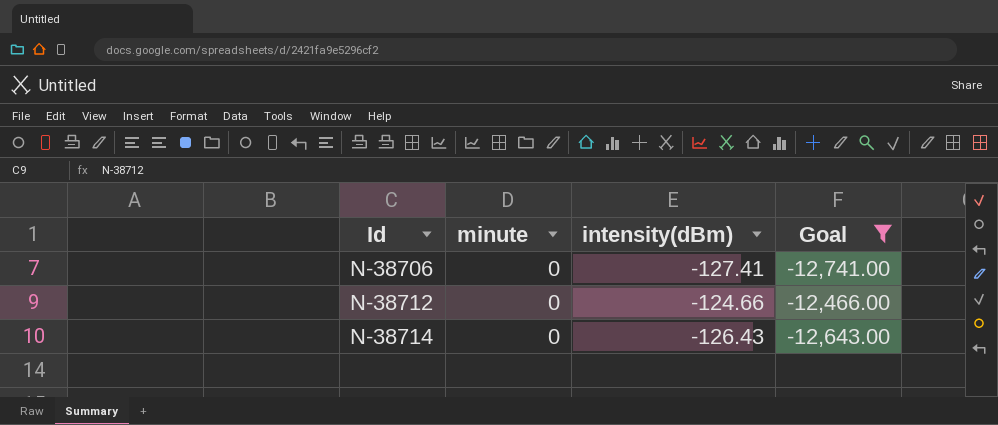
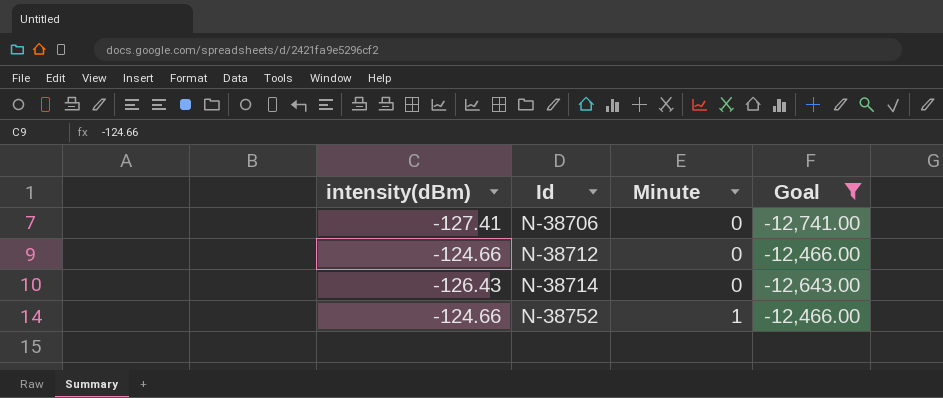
column intensity(dBm) | position: 3 -> 1
column name: minute -> Minute
row N-38752: none -> -124.66 | 1 | -12,466.00

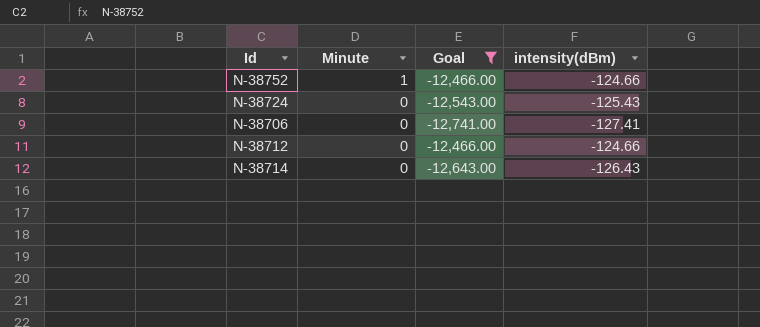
row order: Id ascending -> Minute descending
column intensity(dBm) | position: 1 -> 4
row N-38724: none -> 0 | -12,543.00 | -125.43

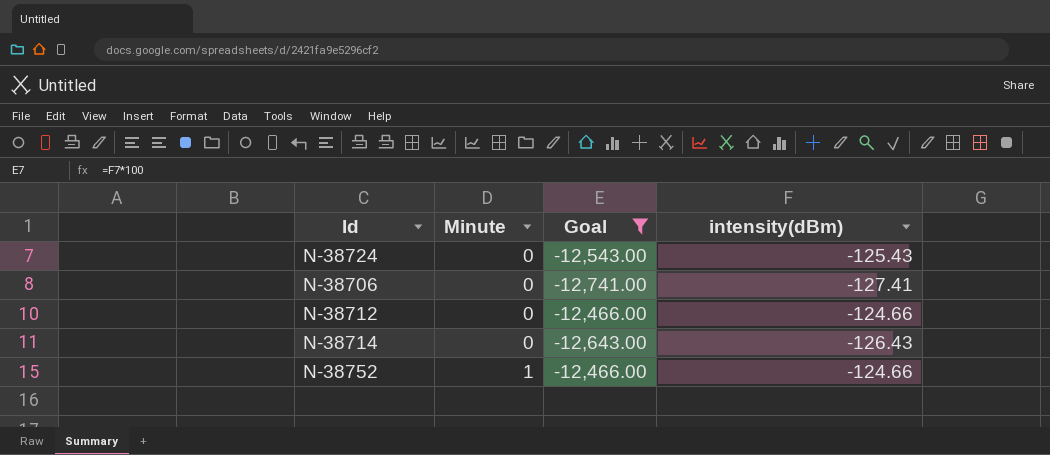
row order: Minute descending -> Minute ascending

